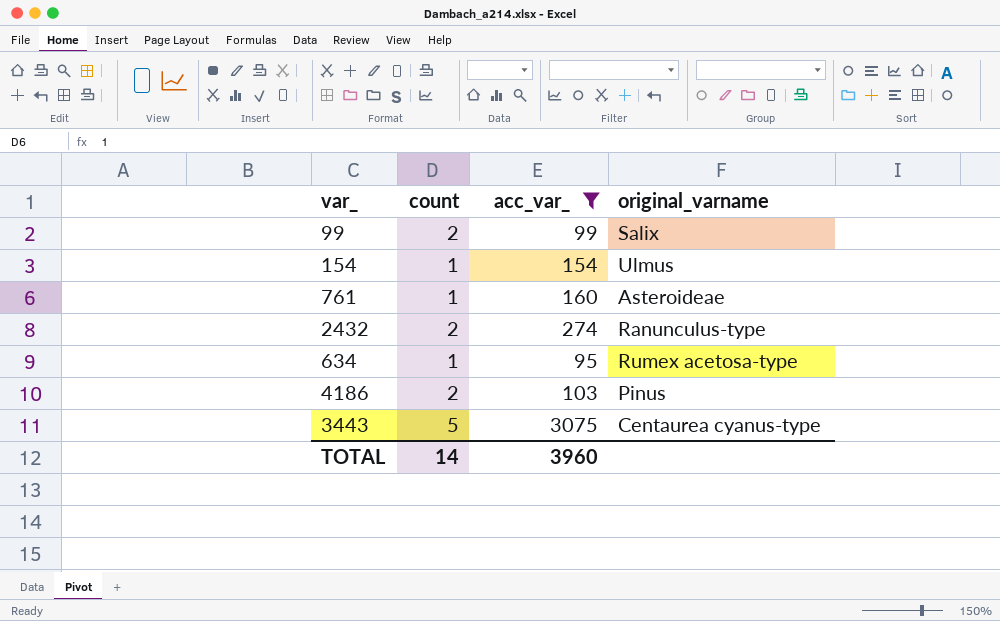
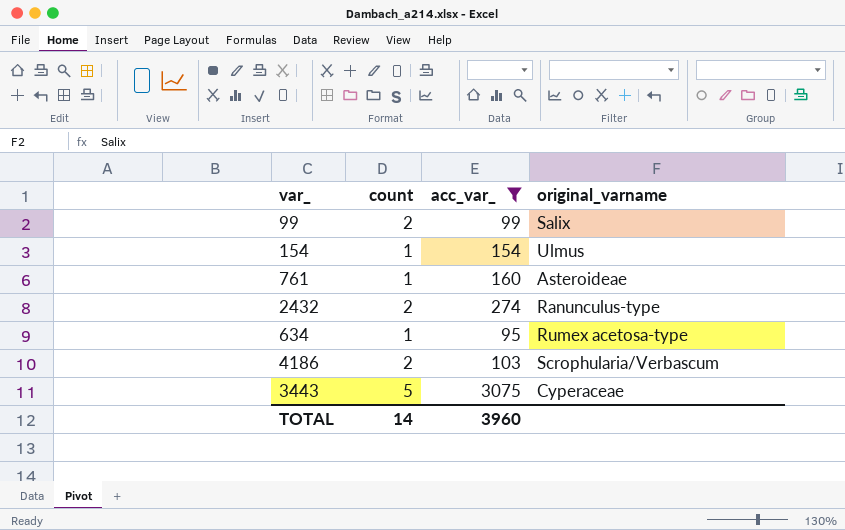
4186 | original_varname: Pinus -> Scrophularia/Verbascum
3443 | original_varname: Centaurea cyanus-type -> Cyperaceae

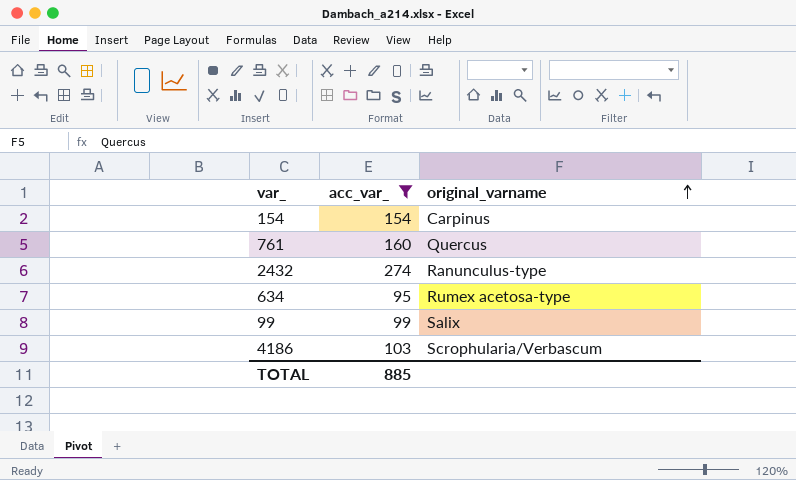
row order: none -> original_varname ascending
column count | position: 2 -> none
row 3443: 5 | 3075 | Cyperaceae -> none
154 | original_varname: Ulmus -> Carpinus
761 | original_varname: Asteroideae -> Quercus
TOTAL | acc_var_: 3960 -> 885

